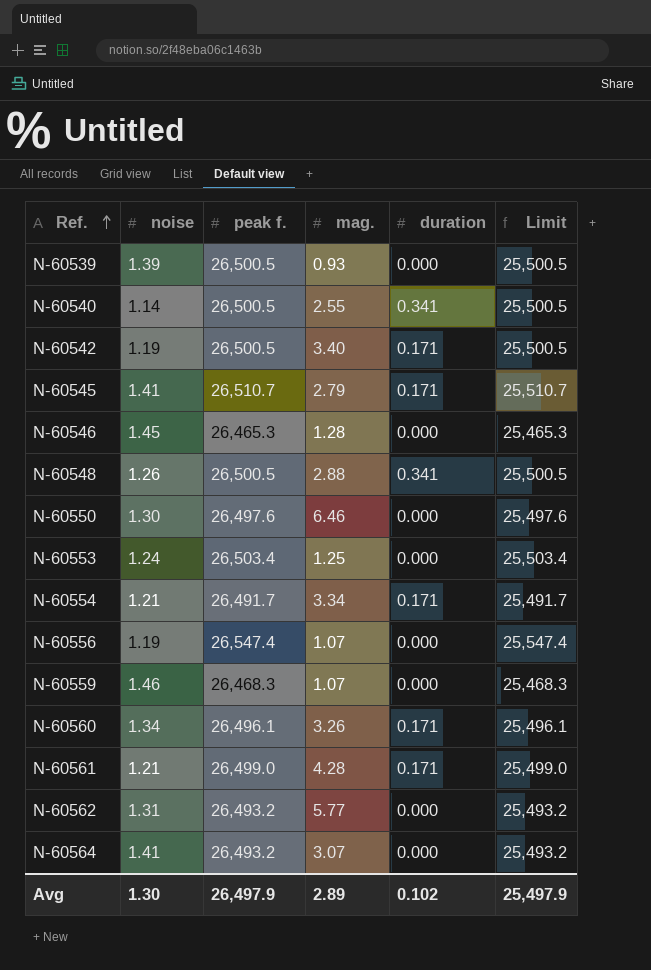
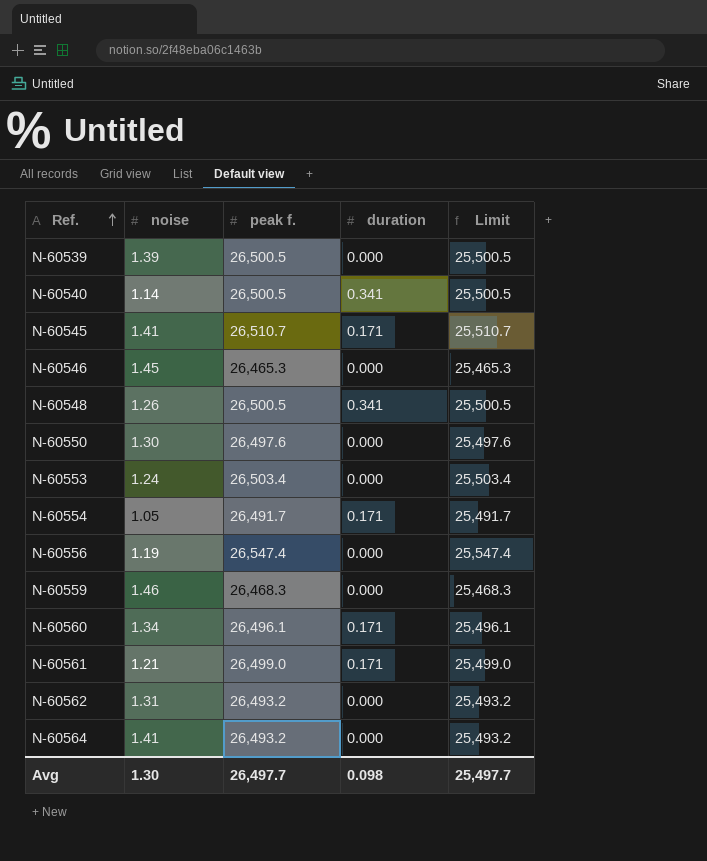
column mag. | position: 4 -> none
row N-60542: 1.19 | 26,500.5 | 3.40 | 0.171 | 25,500.5 -> none
N-60554 | noise: 1.21 -> 1.05
Avg | peak f.: 26,497.9 -> 26,497.7
Avg | duration: 0.102 -> 0.098
Avg | Limit: 25,497.9 -> 25,497.7

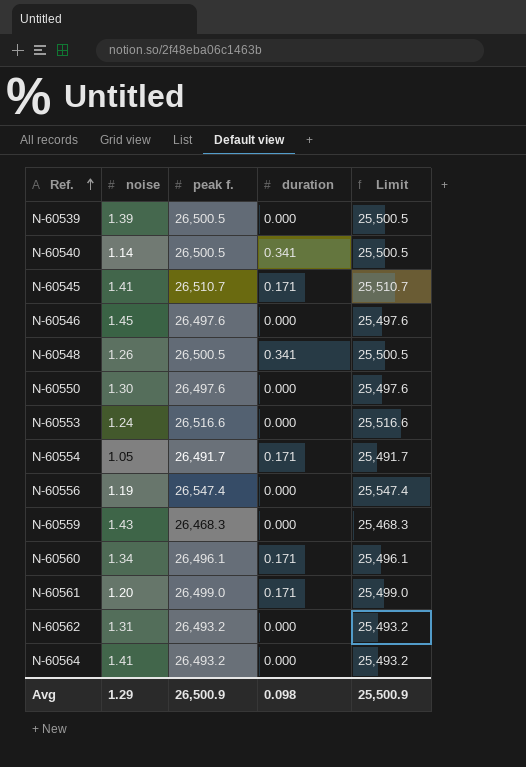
N-60546 | peak f.: 26,465.3 -> 26,497.6
N-60546 | Limit: 25,465.3 -> 25,497.6
N-60553 | peak f.: 26,503.4 -> 26,516.6
N-60553 | Limit: 25,503.4 -> 25,516.6
N-60559 | noise: 1.46 -> 1.43
N-60561 | noise: 1.21 -> 1.20
Avg | noise: 1.30 -> 1.29
Avg | peak f.: 26,497.7 -> 26,500.9
Avg | Limit: 25,497.7 -> 25,500.9

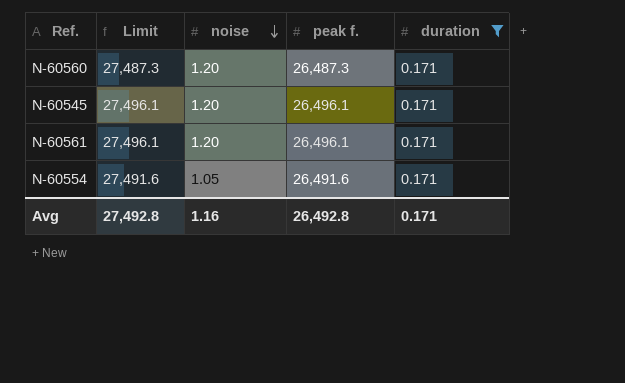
filter: none -> duration = 0.171
row order: Ref. ascending -> noise descending
column Limit | formula: [peak f.] - 1000 -> [peak f.] + 1000
column Limit | position: 5 -> 2
N-60560 | noise: 1.34 -> 1.20
N-60560 | peak f.: 26,496.1 -> 26,487.3
N-60545 | noise: 1.41 -> 1.20
N-60545 | peak f.: 26,510.7 -> 26,496.1
N-60561 | peak f.: 26,499.0 -> 26,496.1
N-60554 | peak f.: 26,491.7 -> 26,491.6
Avg | Limit: 25,500.9 -> 27,492.8
Avg | noise: 1.29 -> 1.16
Avg | peak f.: 26,500.9 -> 26,492.8
Avg | duration: 0.098 -> 0.171

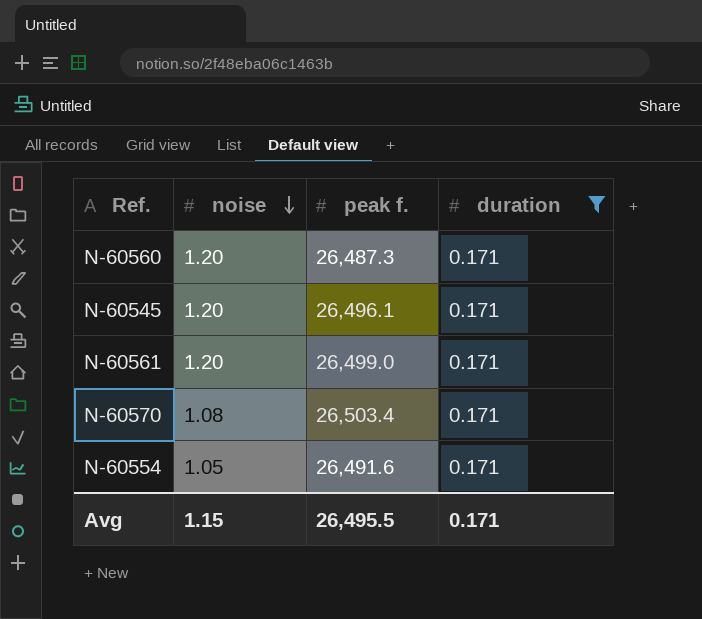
column Limit | formula: [peak f.] + 1000 -> none
N-60561 | peak f.: 26,496.1 -> 26,499.0
row N-60570: none -> 1.08 | 26,503.4 | 0.171
Avg | noise: 1.16 -> 1.15
Avg | peak f.: 26,492.8 -> 26,495.5

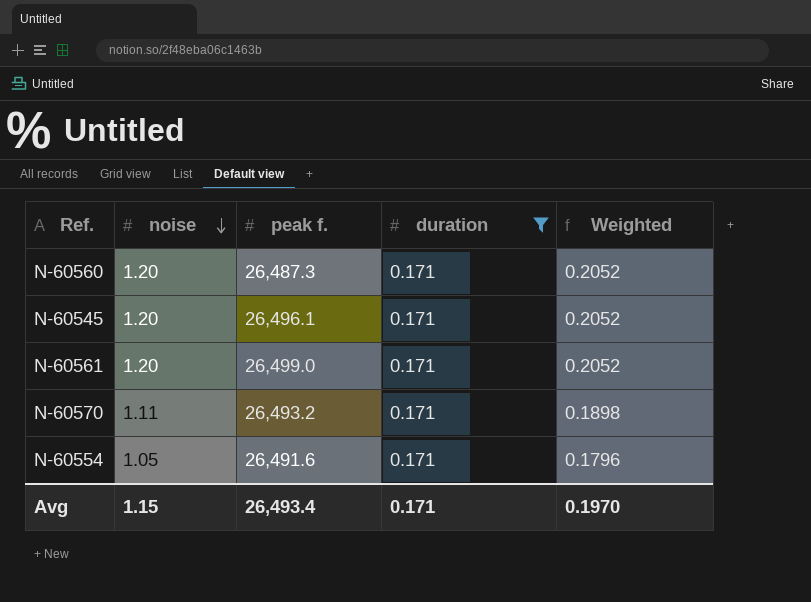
column Weighted | formula: none -> [noise] * [duration]
N-60570 | noise: 1.08 -> 1.11
N-60570 | peak f.: 26,503.4 -> 26,493.2
Avg | peak f.: 26,495.5 -> 26,493.4

